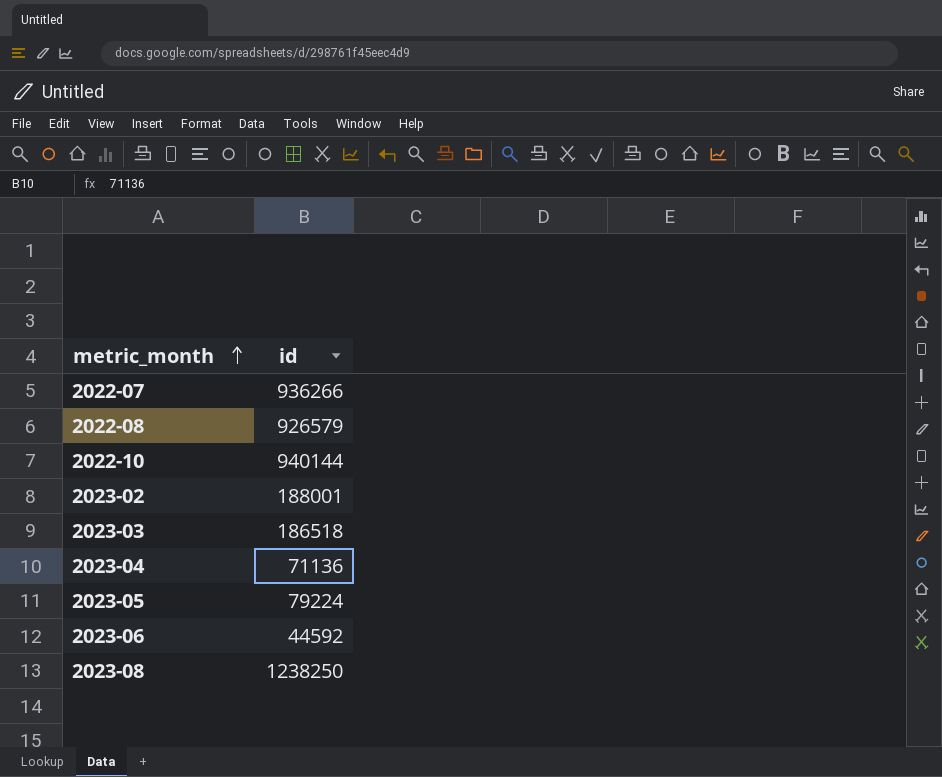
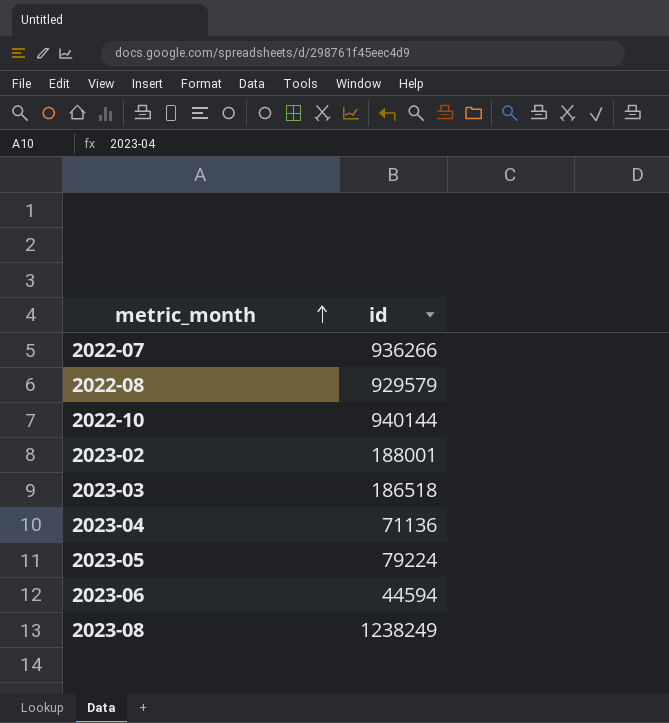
2022-08 | id: 926579 -> 929579
2023-06 | id: 44592 -> 44594
2023-08 | id: 1238250 -> 1238249

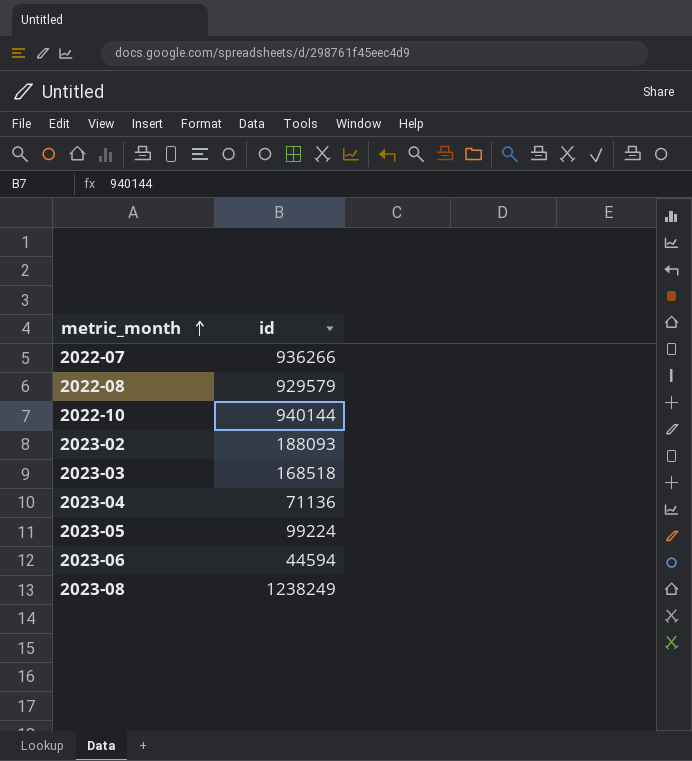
2023-02 | id: 188001 -> 188093
2023-03 | id: 186518 -> 168518
2023-05 | id: 79224 -> 99224

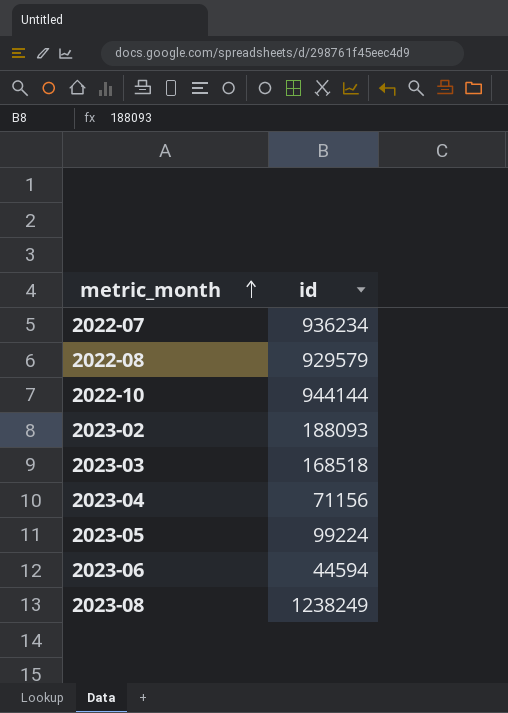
2022-07 | id: 936266 -> 936234
2022-10 | id: 940144 -> 944144
2023-04 | id: 71136 -> 71156

